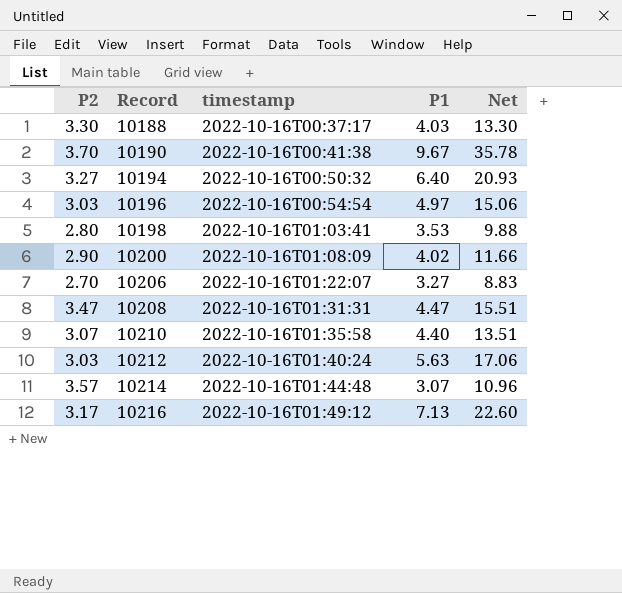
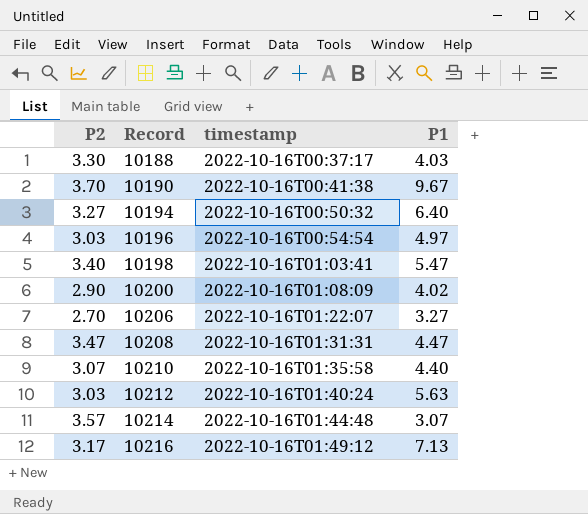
column Net | formula: [P2] * [P1] -> none
10198 | P2: 2.80 -> 3.40
10198 | P1: 3.53 -> 5.47

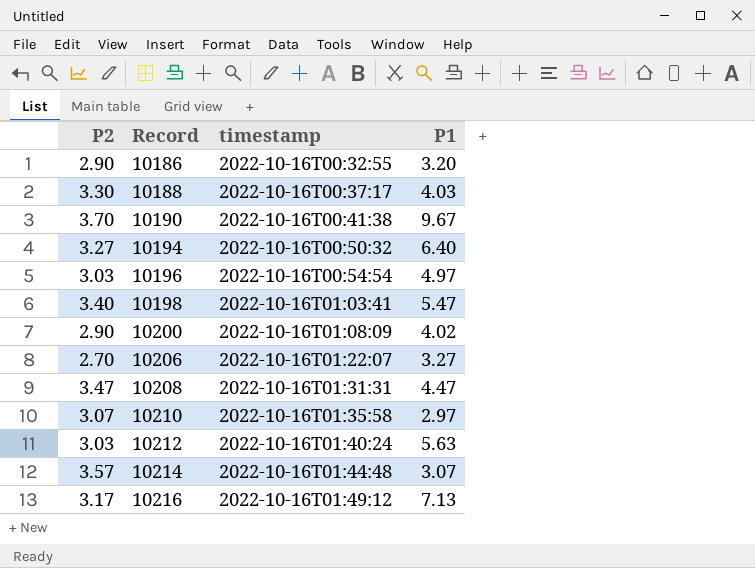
row 10186: none -> 2.90 | 2022-10-16T00:32:55 | 3.20
10210 | P1: 4.40 -> 2.97

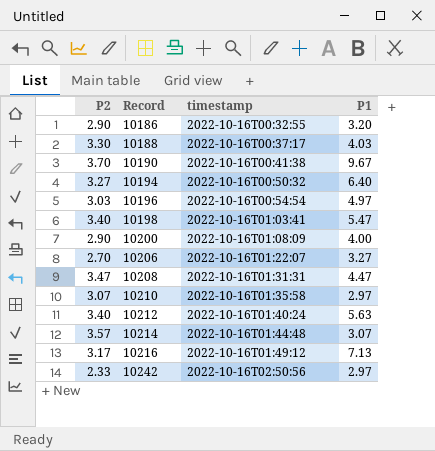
10200 | P1: 4.02 -> 4.00
10212 | P2: 3.03 -> 3.40
row 10242: none -> 2.33 | 2022-10-16T02:50:56 | 2.97

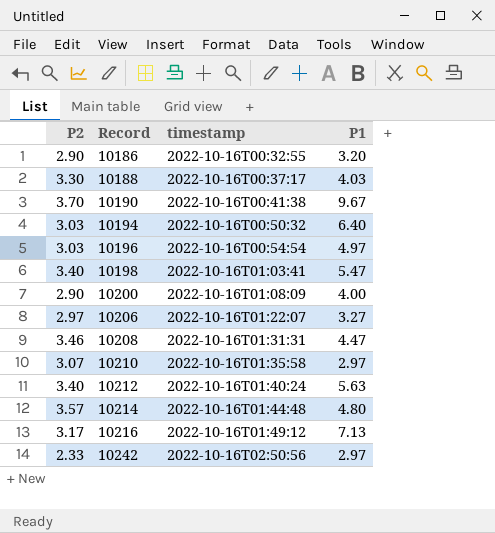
10194 | P2: 3.27 -> 3.03
10206 | P2: 2.70 -> 2.97
10208 | P2: 3.47 -> 3.46
10214 | P1: 3.07 -> 4.80

